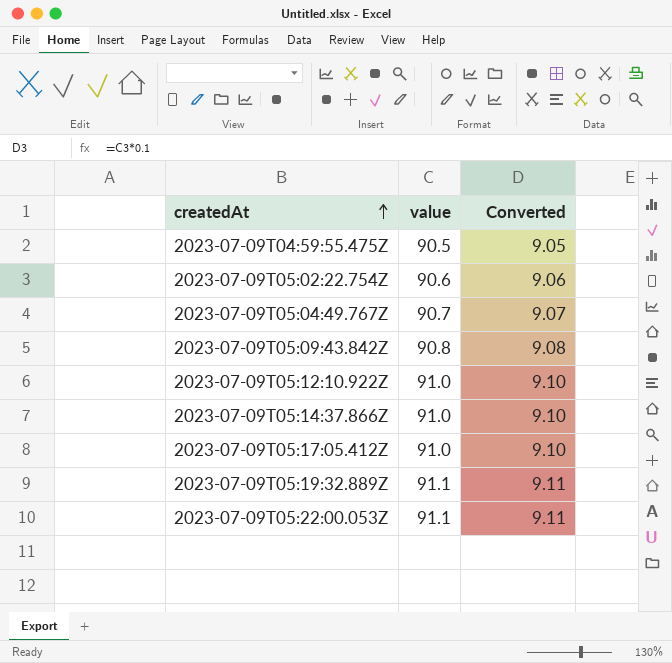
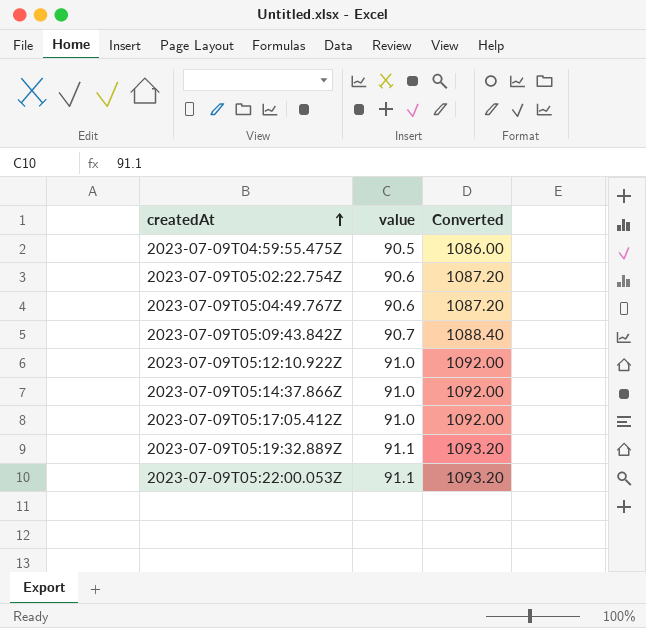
column Converted | formula: [value] * 0.1 -> [value] * 12
2023-07-09T05:04:49.767Z | value: 90.7 -> 90.6
2023-07-09T05:09:43.842Z | value: 90.8 -> 90.7

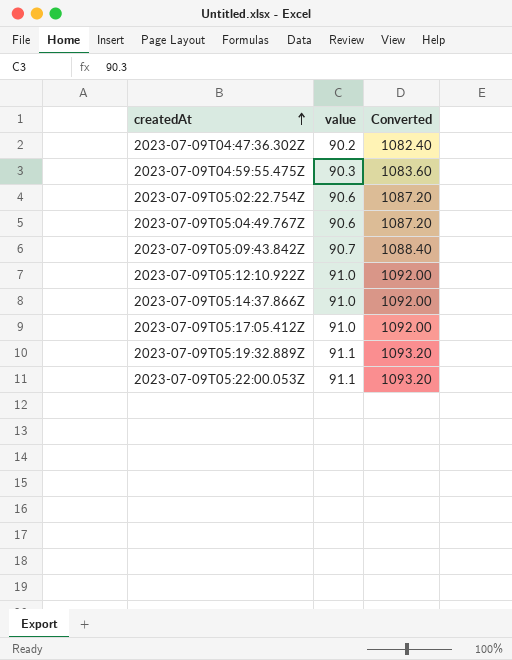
row 2023-07-09T04:47:36.302Z: none -> 90.2 | 1082.40
2023-07-09T04:59:55.475Z | value: 90.5 -> 90.3
2023-07-09T04:59:55.475Z | Converted: 1086.00 -> 1083.60

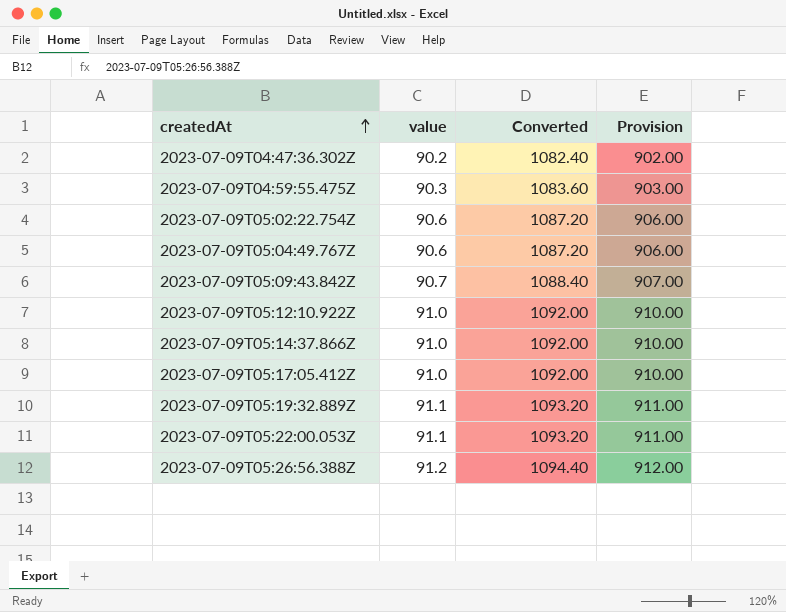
column Provision | formula: none -> [value] * 10
row 2023-07-09T05:26:56.388Z: none -> 91.2 | 1094.40 | 912.00

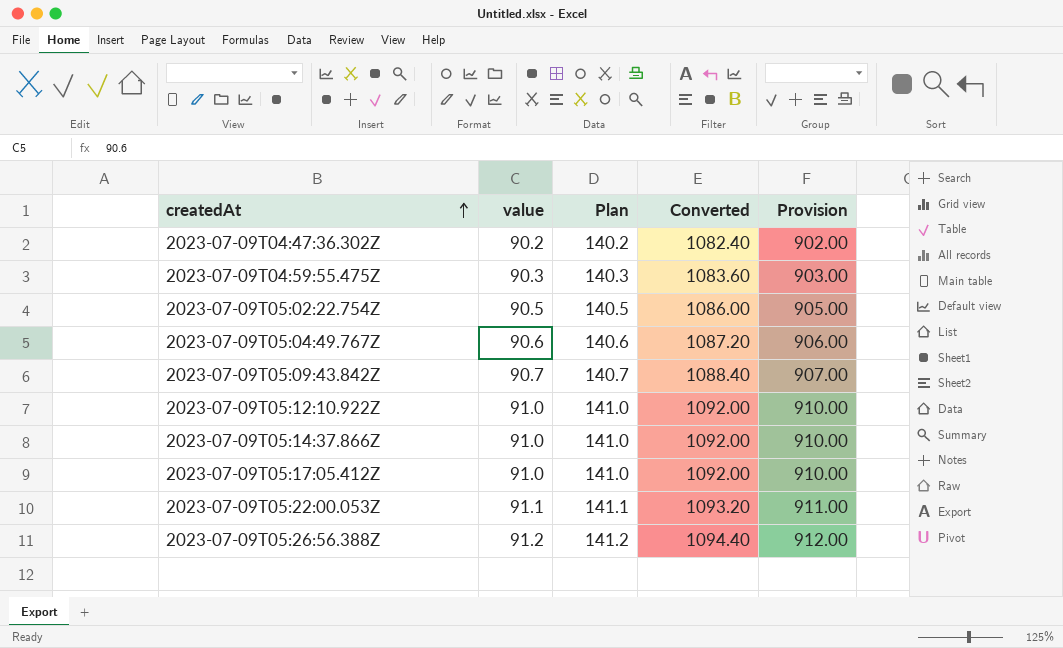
column Plan | formula: none -> [value] + 50
row 2023-07-09T05:19:32.889Z: 91.1 | 1093.20 | 911.00 -> none
2023-07-09T05:02:22.754Z | value: 90.6 -> 90.5
2023-07-09T05:02:22.754Z | Converted: 1087.20 -> 1086.00
2023-07-09T05:02:22.754Z | Provision: 906.00 -> 905.00

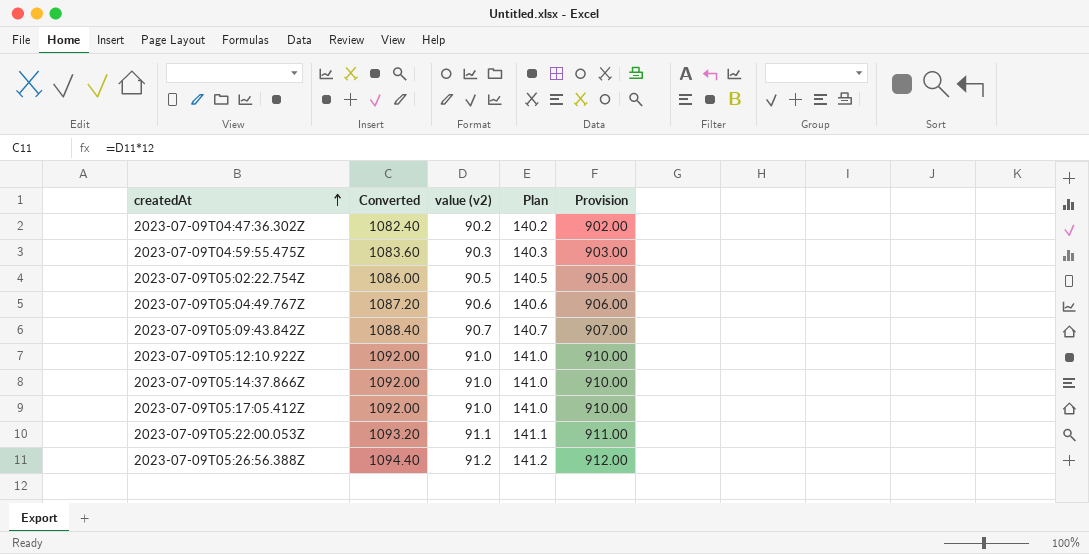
column Converted | position: 4 -> 2
column name: value -> value (v2)

